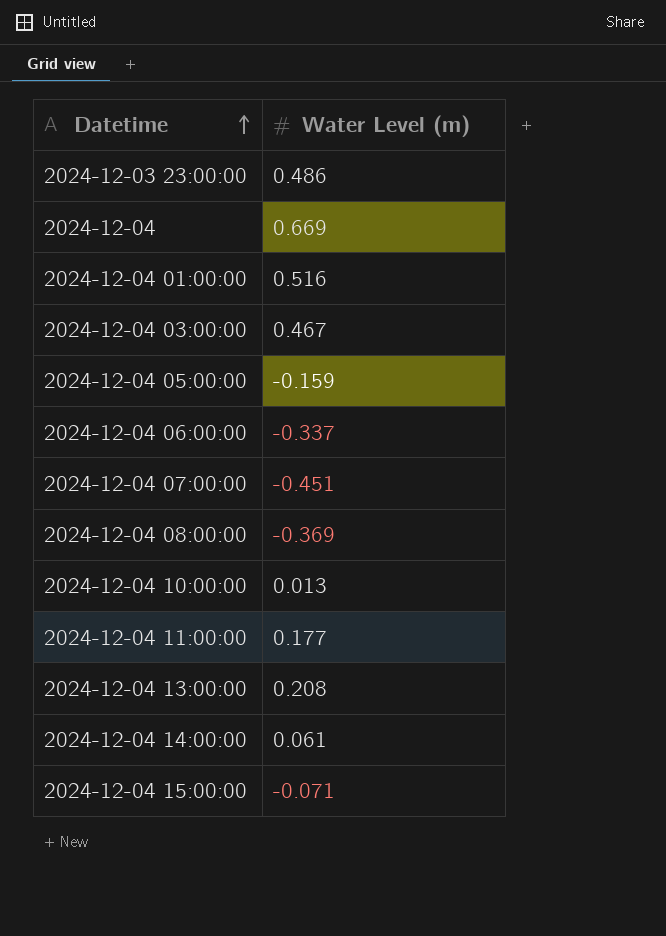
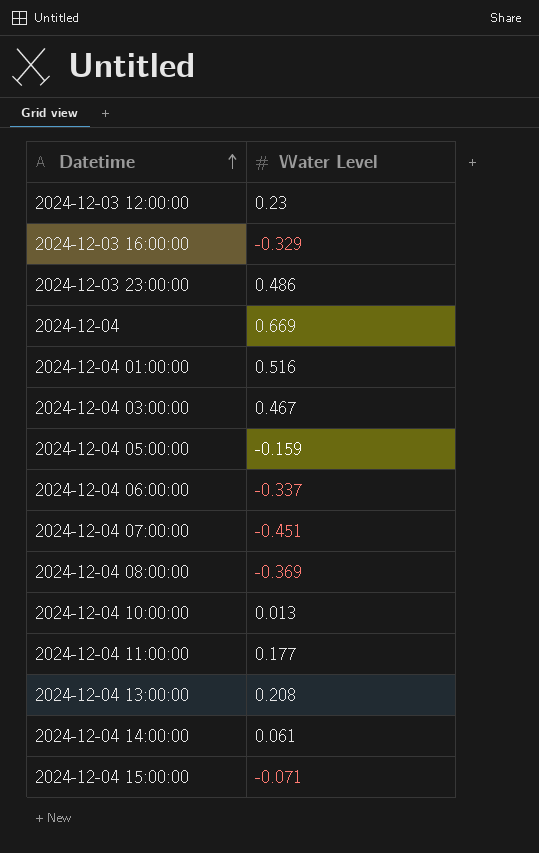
column name: Water Level (m) -> Water Level
row 2024-12-03 12:00:00: none -> 0.23
row 2024-12-03 16:00:00: none -> -0.329

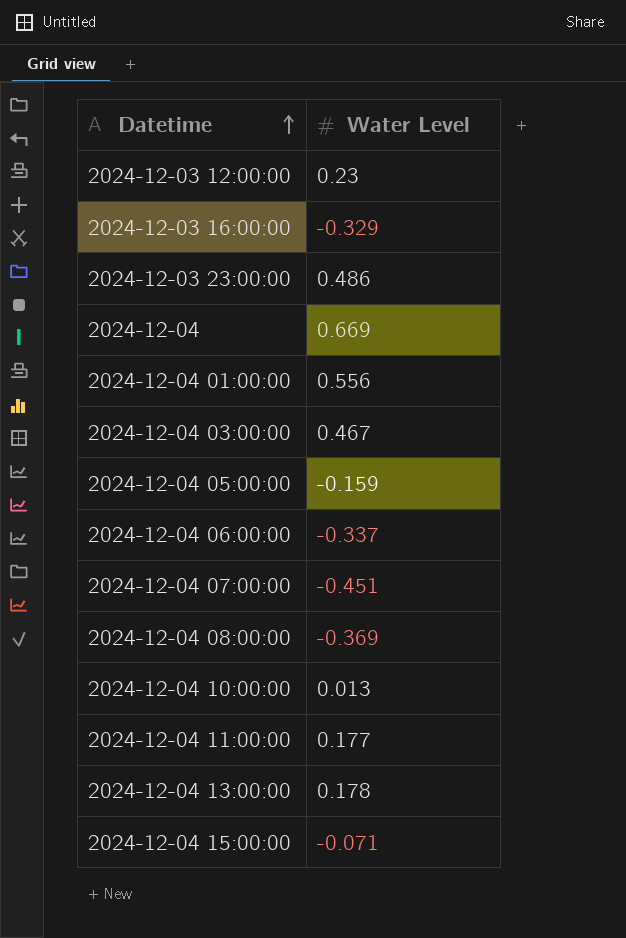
row 2024-12-04 14:00:00: 0.061 -> none
2024-12-04 01:00:00 | Water Level: 0.516 -> 0.556
2024-12-04 13:00:00 | Water Level: 0.208 -> 0.178

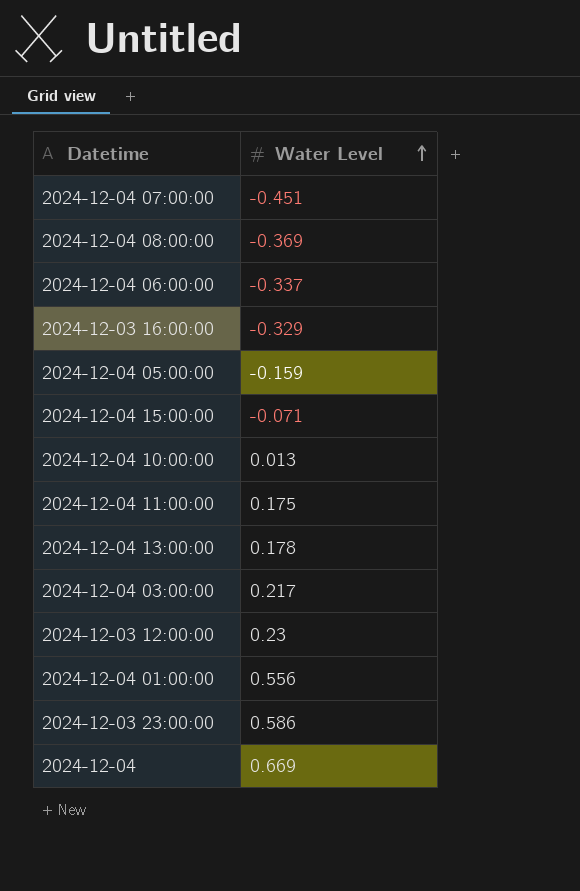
row order: Datetime ascending -> Water Level ascending
2024-12-04 11:00:00 | Water Level: 0.177 -> 0.175
2024-12-04 03:00:00 | Water Level: 0.467 -> 0.217
2024-12-03 23:00:00 | Water Level: 0.486 -> 0.586

